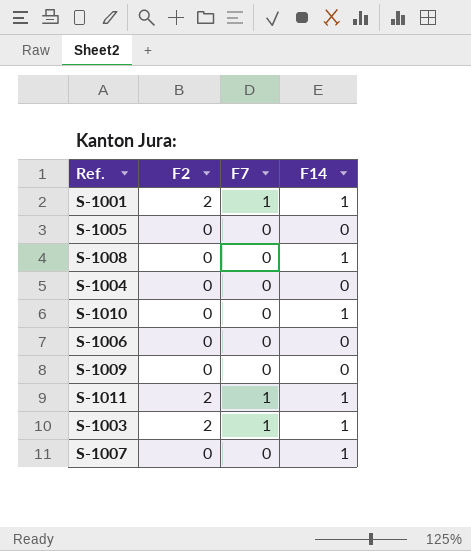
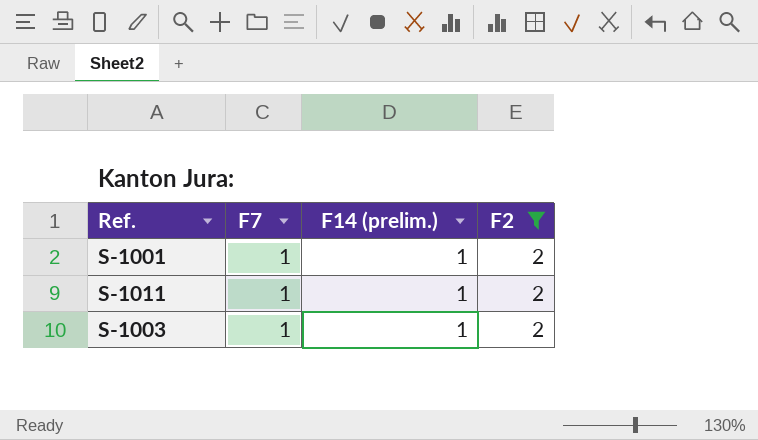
filter: none -> F2 = 2
column name: F14 -> F14 (prelim.)
column F2 | position: 2 -> 4

